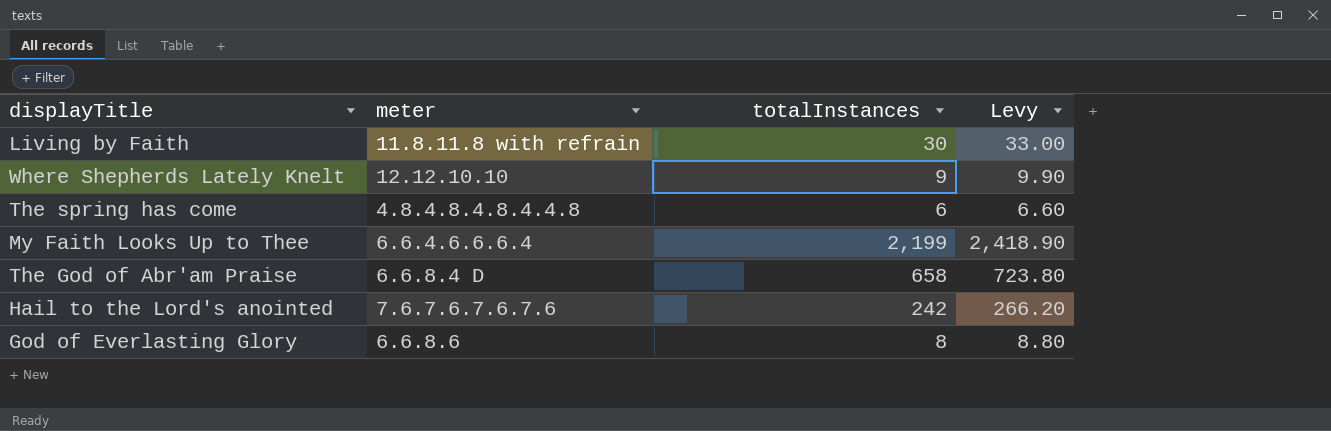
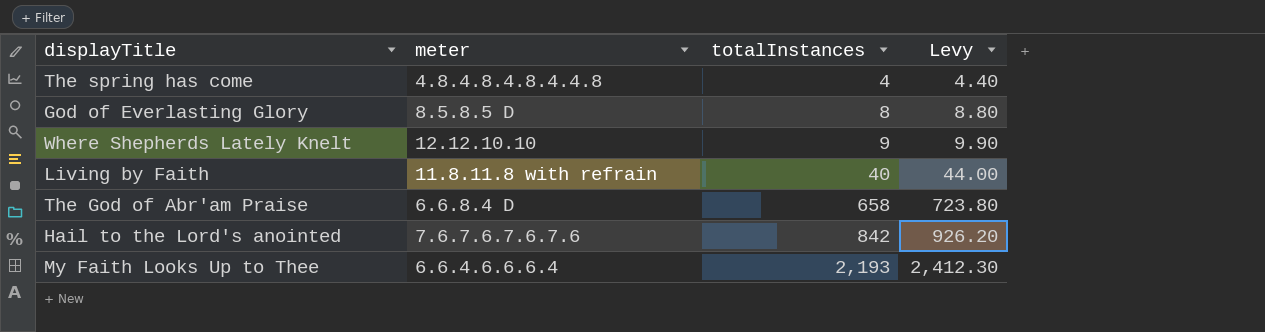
row order: none -> totalInstances ascending
The spring has come | totalInstances: 6 -> 4
The spring has come | Levy: 6.60 -> 4.40
God of Everlasting Glory | meter: 6.6.8.6 -> 8.5.8.5 D
Living by Faith | totalInstances: 30 -> 40
Living by Faith | Levy: 33.00 -> 44.00
Hail to the Lord's anointed | totalInstances: 242 -> 842
Hail to the Lord's anointed | Levy: 266.20 -> 926.20
My Faith Looks Up to Thee | totalInstances: 2,199 -> 2,193
My Faith Looks Up to Thee | Levy: 2,418.90 -> 2,412.30

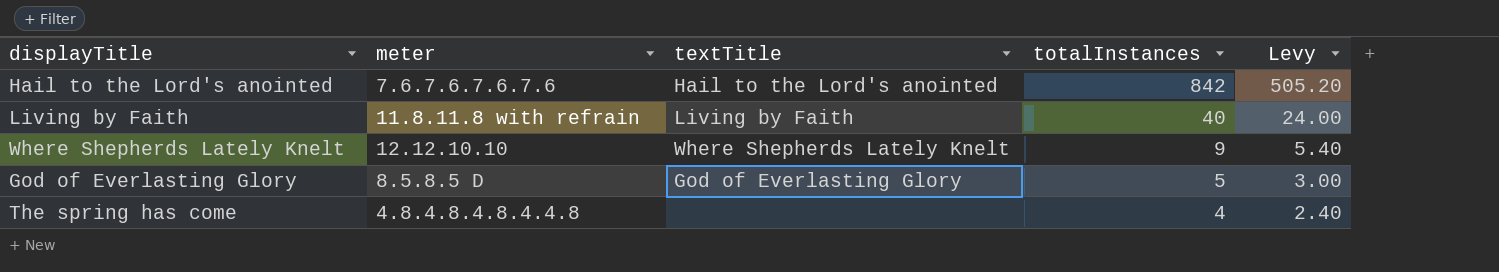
row order: totalInstances ascending -> totalInstances descending
column textTitle | position: none -> 3
column Levy | formula: [totalInstances] * 1.1 -> [totalInstances] * 0.6
row The God of Abr'am Praise: 6.6.8.4 D | 658 | 723.80 -> none
row My Faith Looks Up to Thee: 6.6.4.6.6.6.4 | 2,193 | 2,412.30 -> none
God of Everlasting Glory | totalInstances: 8 -> 5

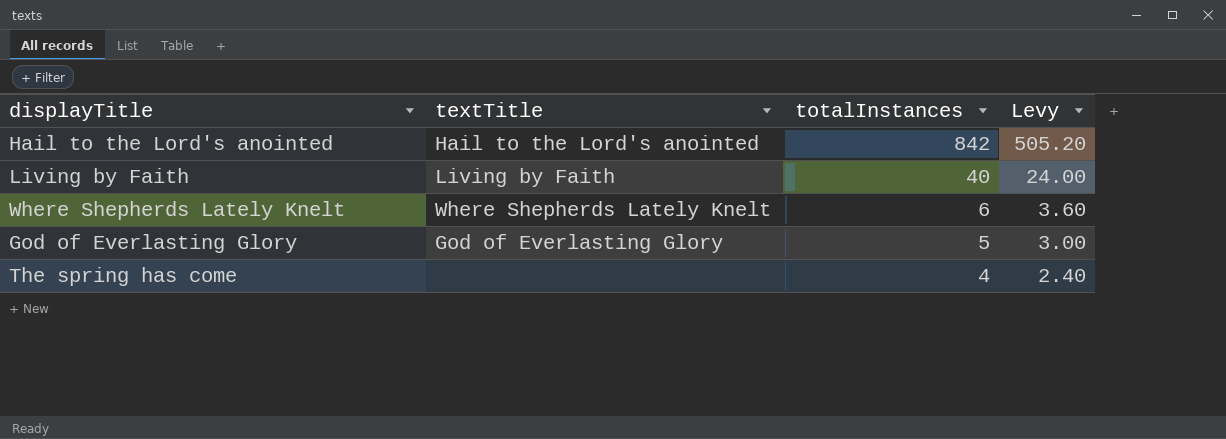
column meter | position: 2 -> none
Where Shepherds Lately Knelt | totalInstances: 9 -> 6
Where Shepherds Lately Knelt | Levy: 5.40 -> 3.60

